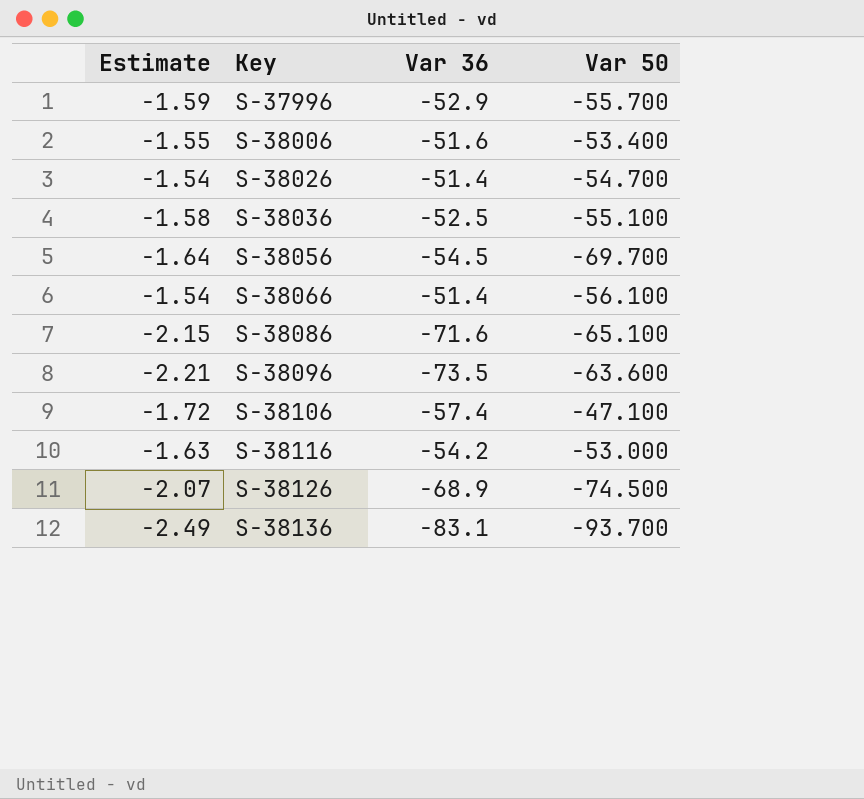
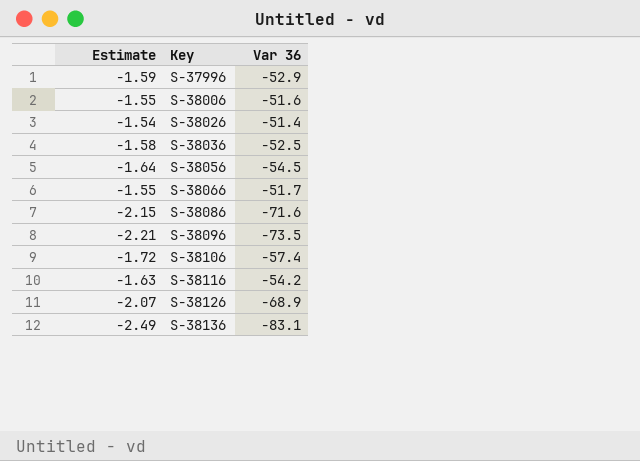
column Var 50 | position: 4 -> none
S-38066 | Estimate: -1.54 -> -1.55
S-38066 | Var 36: -51.4 -> -51.7

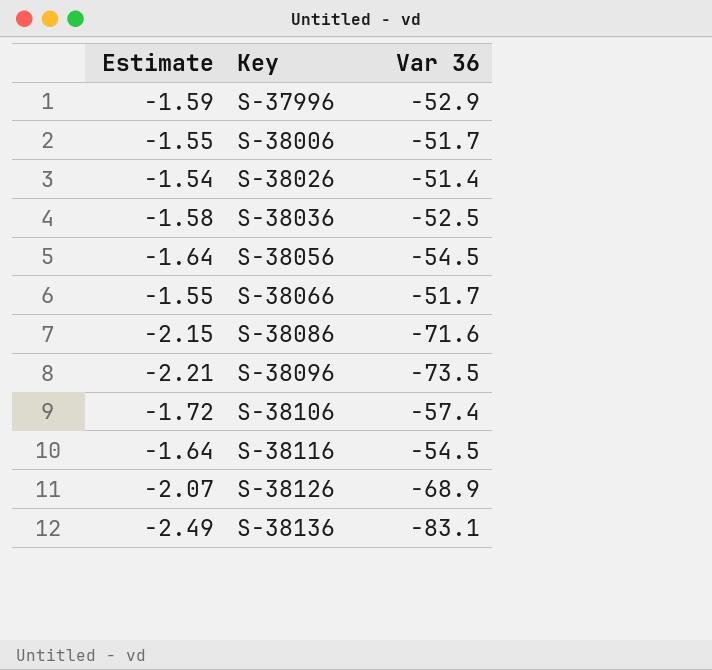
S-38006 | Var 36: -51.6 -> -51.7
S-38116 | Estimate: -1.63 -> -1.64
S-38116 | Var 36: -54.2 -> -54.5

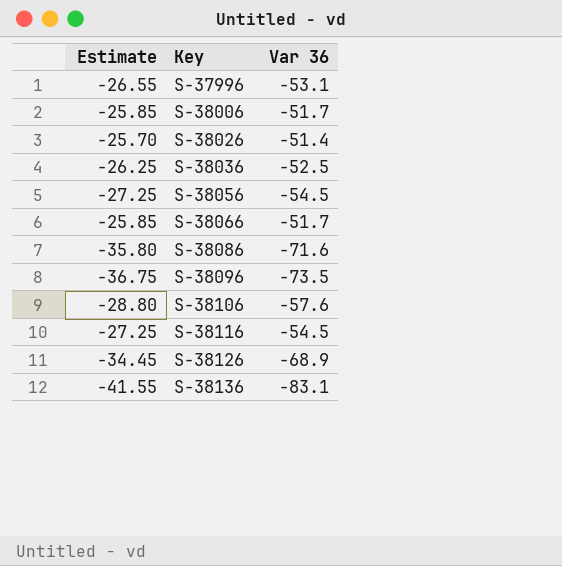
column Estimate | formula: [Var 36] * 0.03 -> [Var 36] * 0.5
S-37996 | Var 36: -52.9 -> -53.1
S-38106 | Var 36: -57.4 -> -57.6

